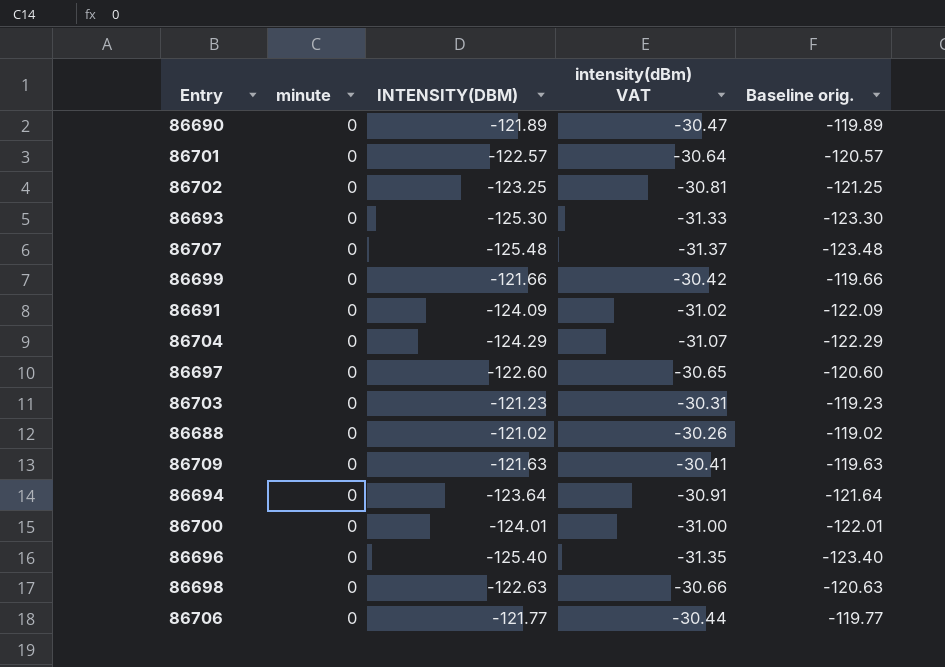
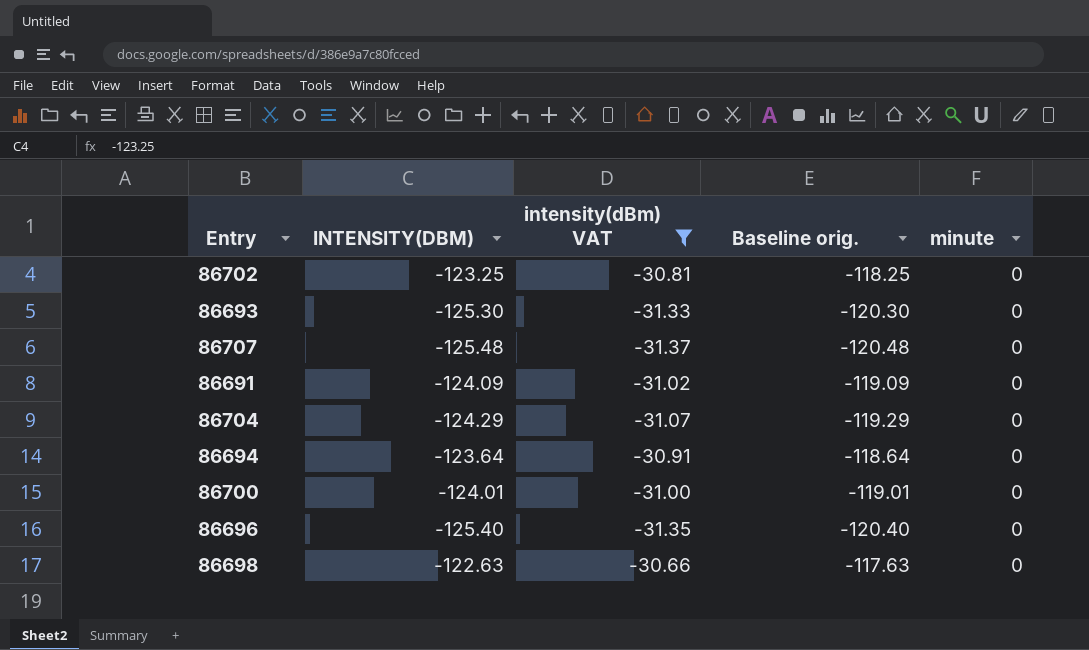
filter: none -> intensity(dBm) VAT <= -30.66
column Baseline orig. | formula: [INTENSITY(DBM)] + 2 -> [INTENSITY(DBM)] + 5
column minute | position: 2 -> 5

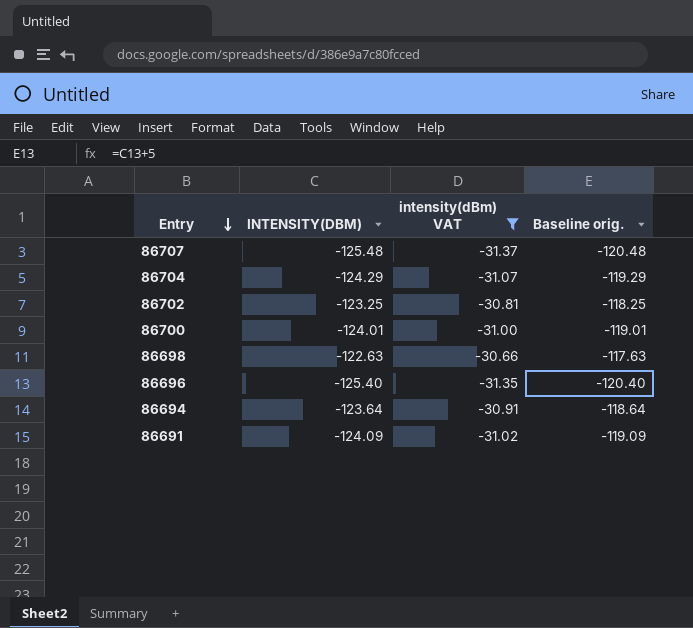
row order: none -> Entry descending
column minute | position: 5 -> none
row 86693: -125.30 | -31.33 | -120.30 | 0 -> none

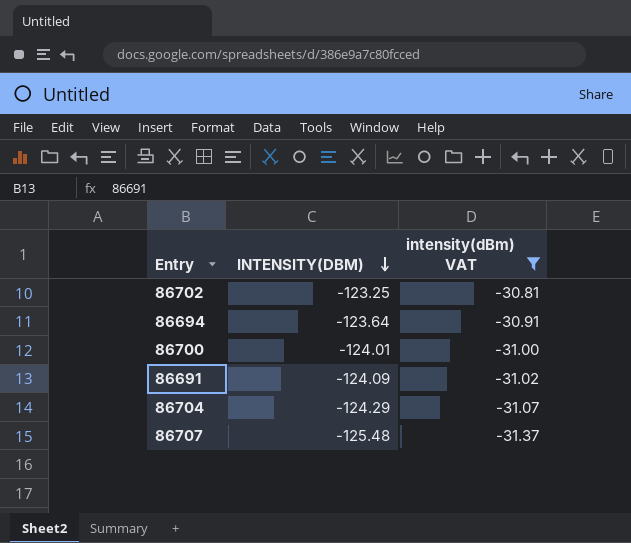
row order: Entry descending -> INTENSITY(DBM) descending
column Baseline orig. | formula: [INTENSITY(DBM)] + 5 -> none
row 86698: -122.63 | -30.66 | -117.63 -> none
row 86696: -125.40 | -31.35 | -120.40 -> none

